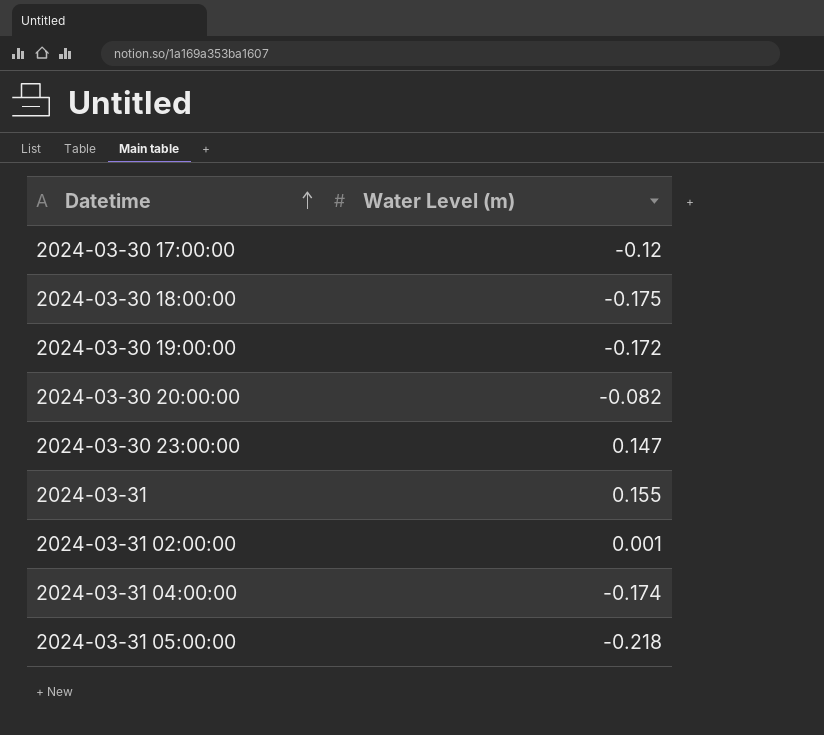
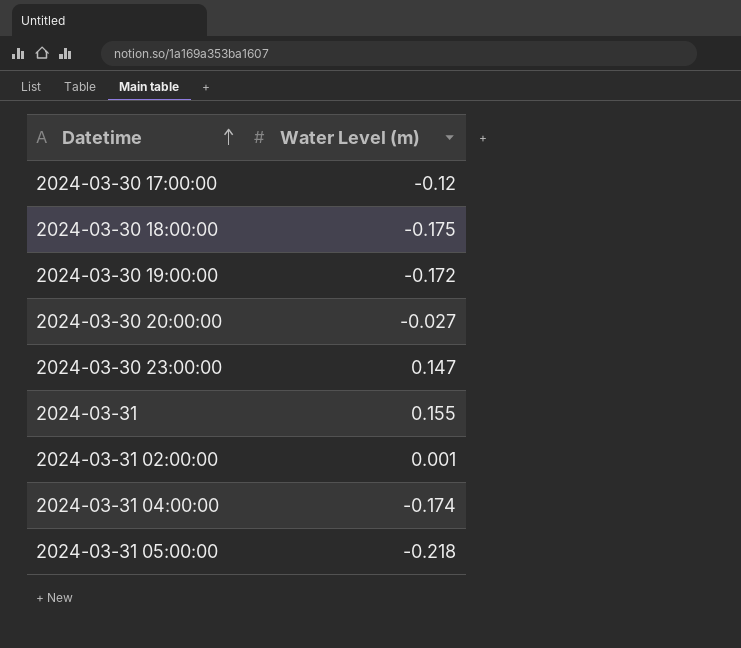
2024-03-30 20:00:00 | Water Level (m): -0.082 -> -0.027

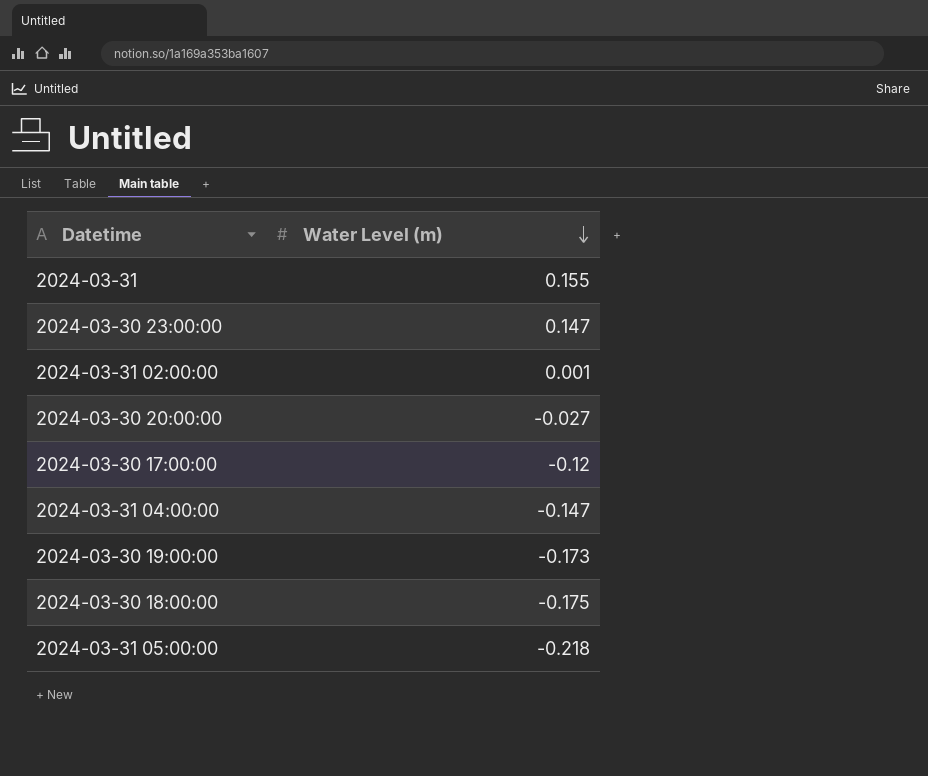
row order: Datetime ascending -> Water Level (m) descending
2024-03-31 04:00:00 | Water Level (m): -0.174 -> -0.147
2024-03-30 19:00:00 | Water Level (m): -0.172 -> -0.173

